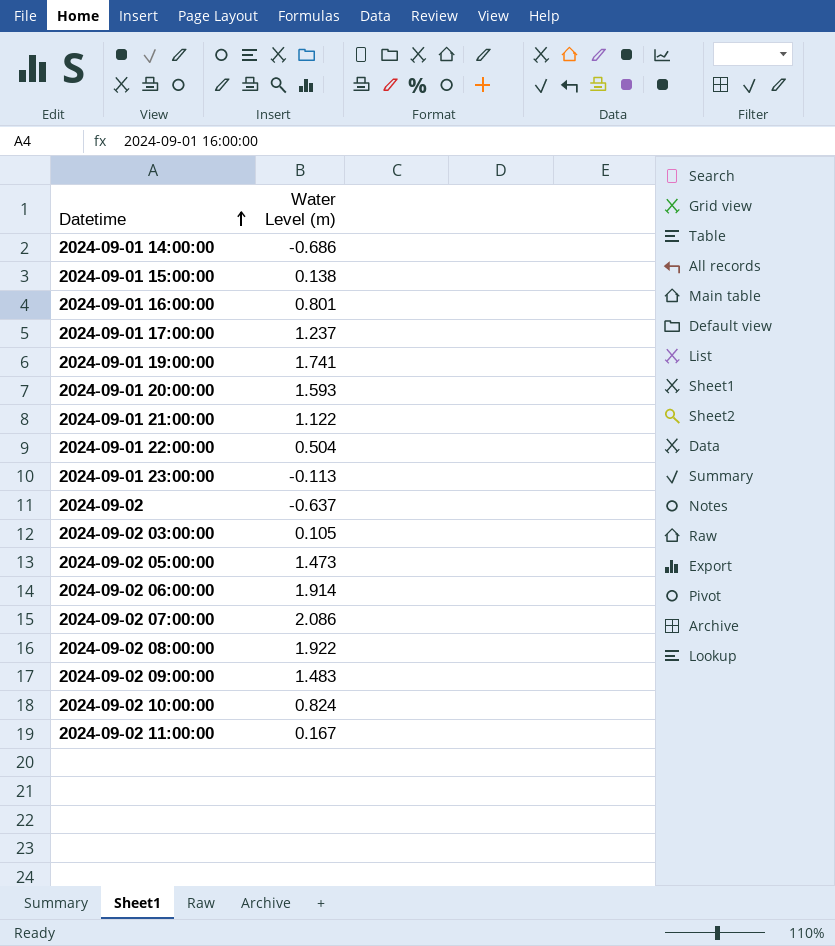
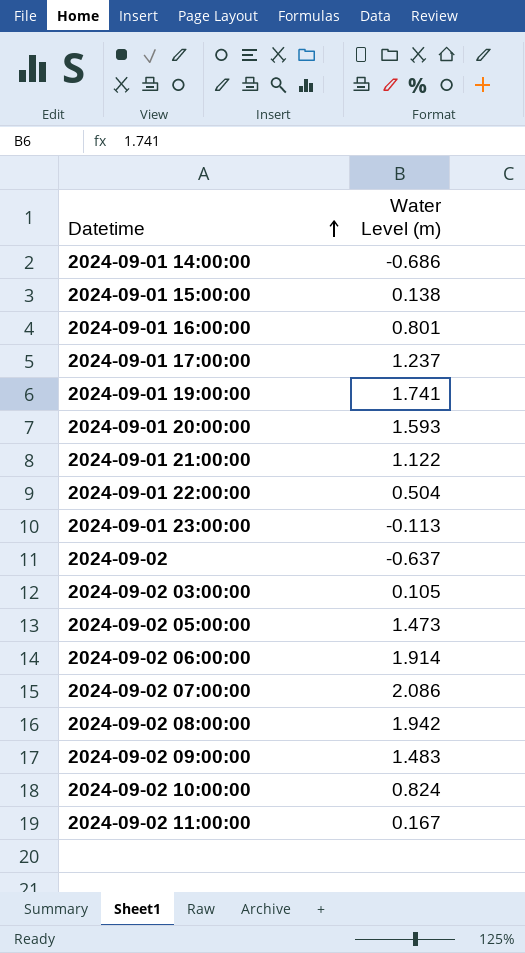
2024-09-02 08:00:00 | Water Level (m): 1.922 -> 1.942

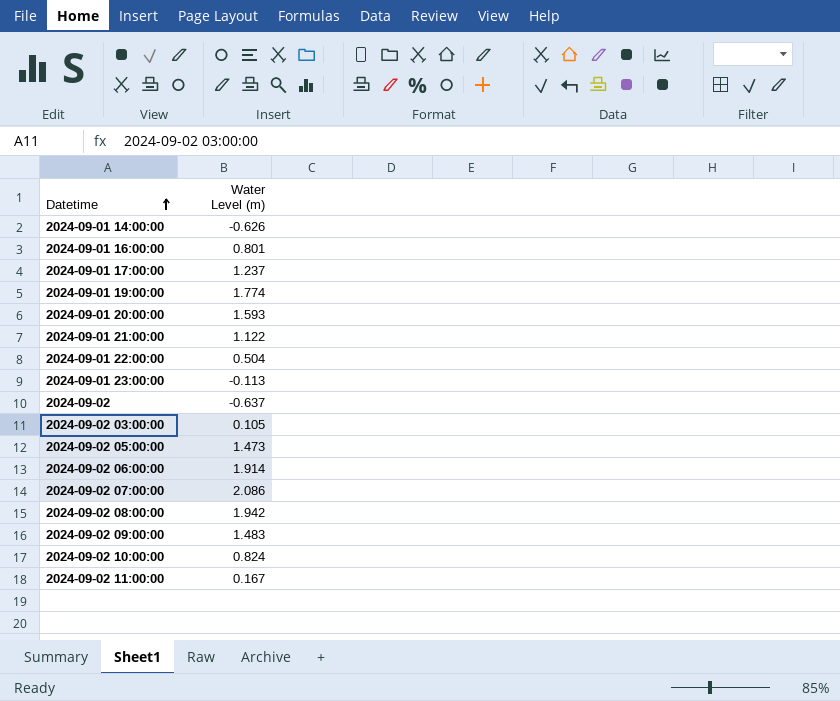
row 2024-09-01 15:00:00: 0.138 -> none
2024-09-01 14:00:00 | Water Level (m): -0.686 -> -0.626
2024-09-01 19:00:00 | Water Level (m): 1.741 -> 1.774

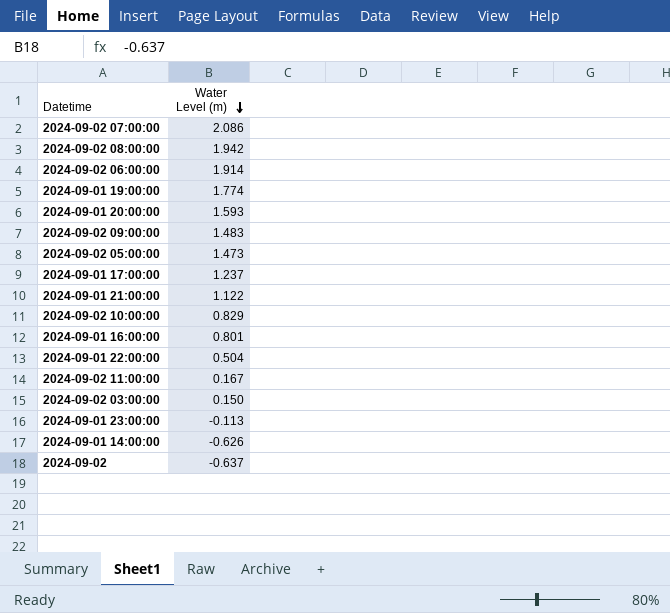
row order: Datetime ascending -> Water Level (m) descending
2024-09-02 10:00:00 | Water Level (m): 0.824 -> 0.829
2024-09-02 03:00:00 | Water Level (m): 0.105 -> 0.150

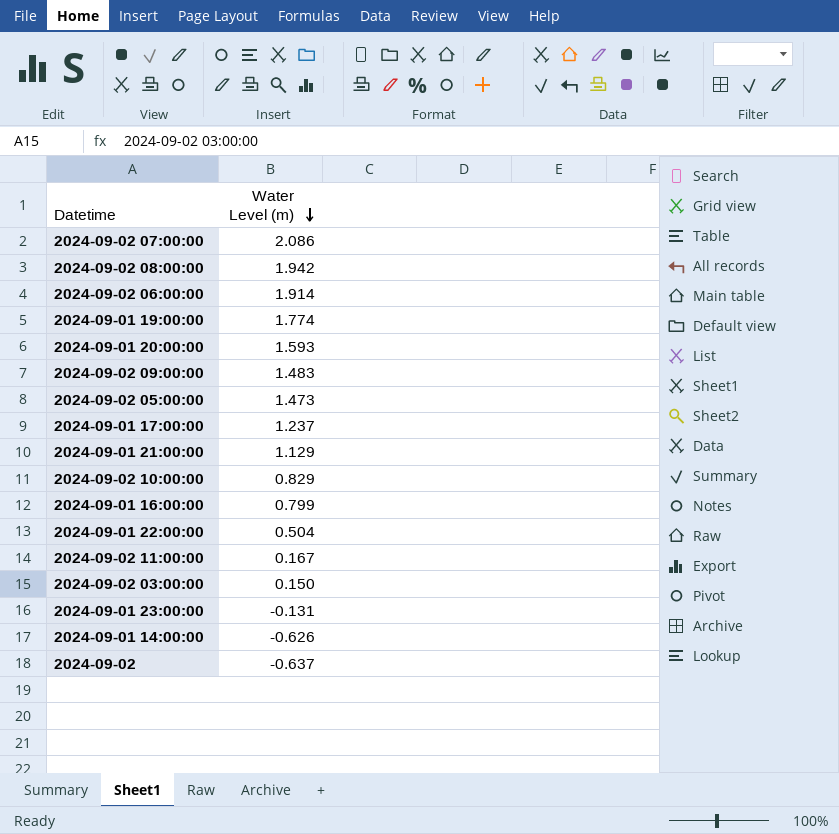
2024-09-01 21:00:00 | Water Level (m): 1.122 -> 1.129
2024-09-01 16:00:00 | Water Level (m): 0.801 -> 0.799
2024-09-01 23:00:00 | Water Level (m): -0.113 -> -0.131

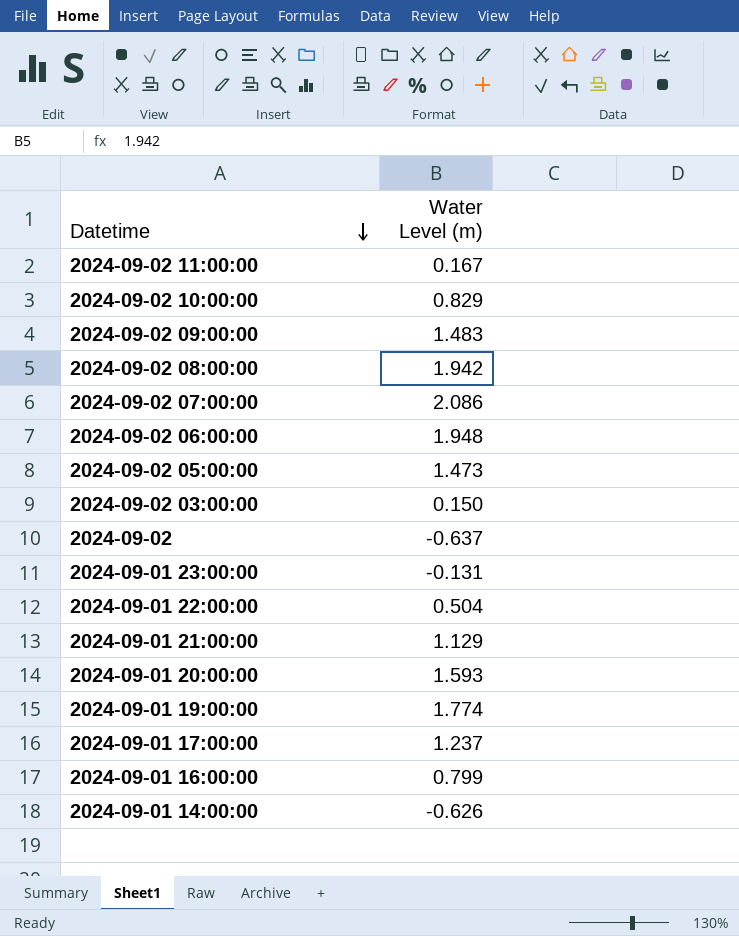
row order: Water Level (m) descending -> Datetime descending
2024-09-02 06:00:00 | Water Level (m): 1.914 -> 1.948

